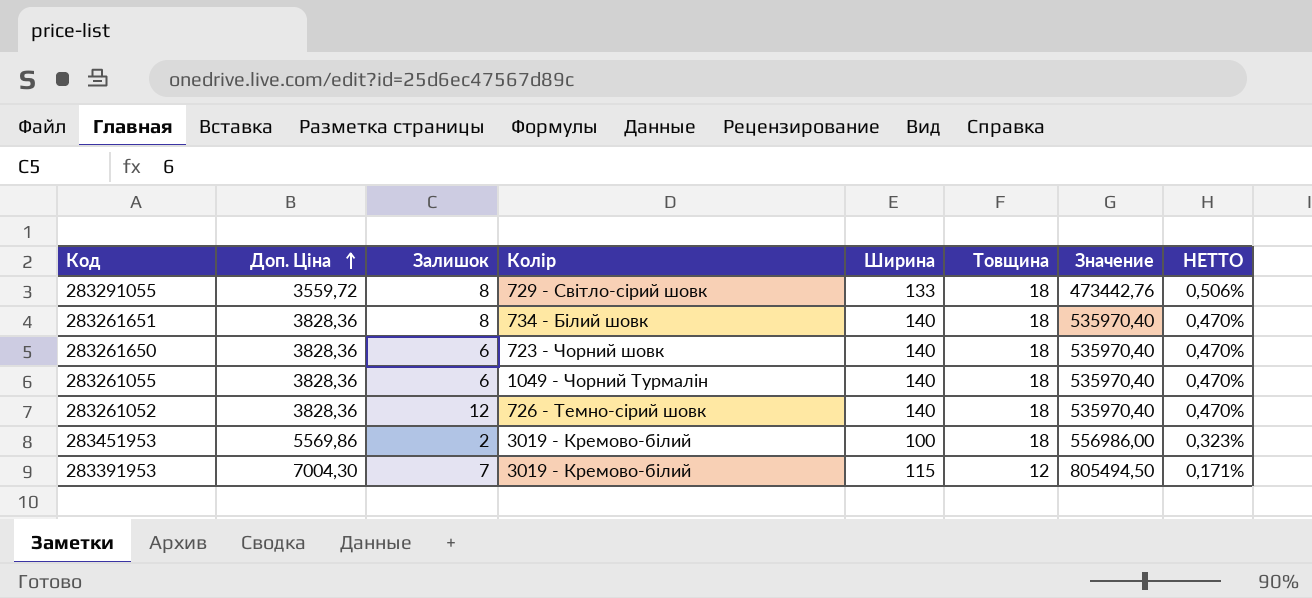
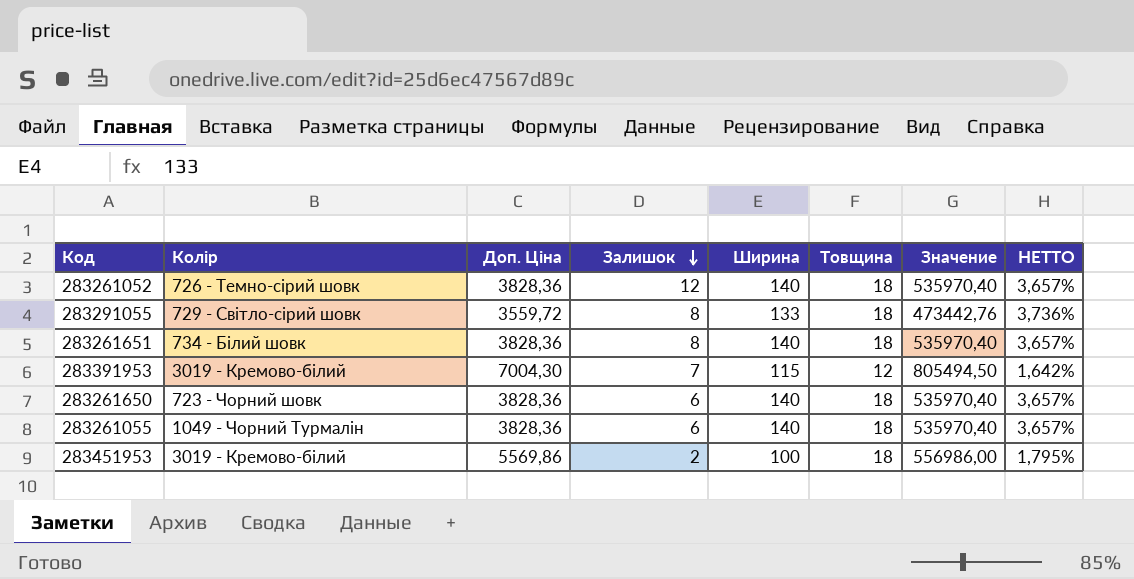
row order: Доп. Ціна ascending -> Залишок descending
column Колір | position: 4 -> 2
column НЕТТО | formula: [Товщина] / [Доп. Ціна] -> [Ширина] / [Доп. Ціна]

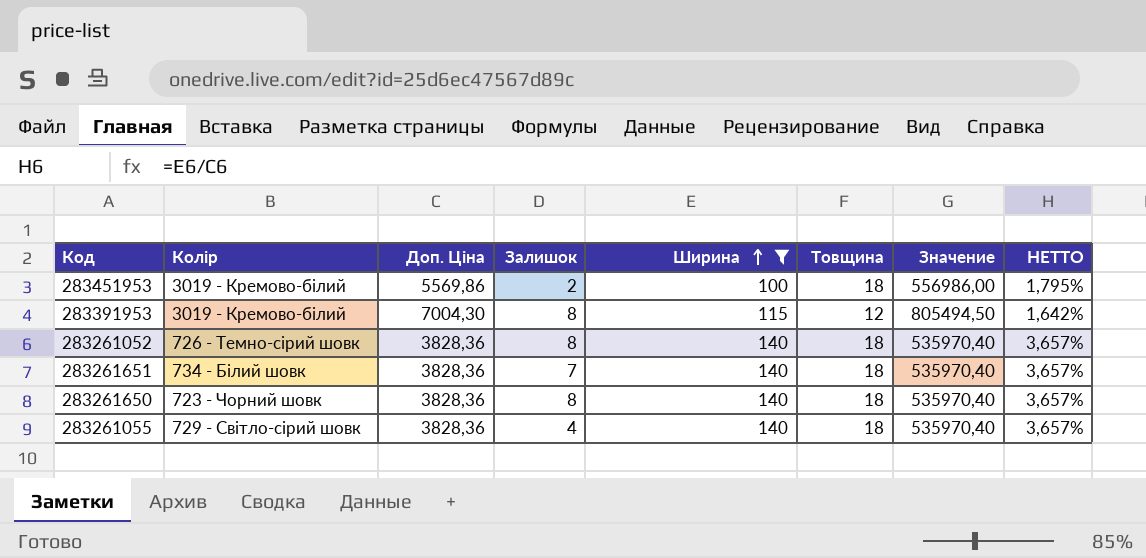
filter: none -> Ширина != 133
row order: Залишок descending -> Ширина ascending
283391953 | Залишок: 7 -> 8
283261052 | Залишок: 12 -> 8
283261651 | Залишок: 8 -> 7
283261650 | Залишок: 6 -> 8
283261055 | Колір: 1049 - Чорний Турмалін -> 729 - Світло-сірий шовк
283261055 | Залишок: 6 -> 4

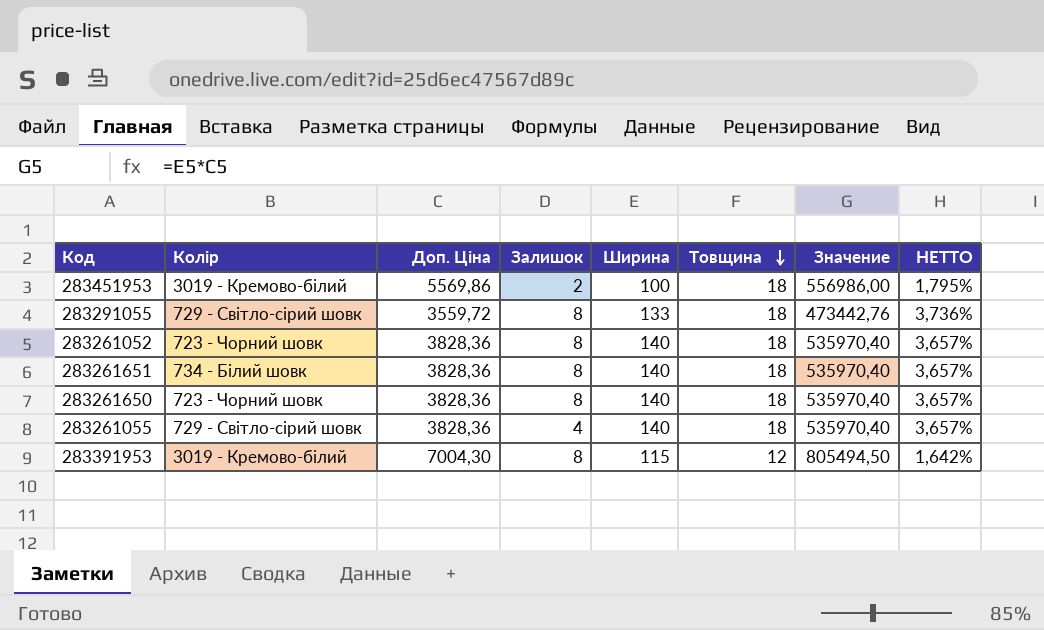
filter: Ширина != 133 -> none
row order: Ширина ascending -> Товщина descending
283261052 | Колір: 726 - Темно-сірий шовк -> 723 - Чорний шовк
283261651 | Залишок: 7 -> 8

